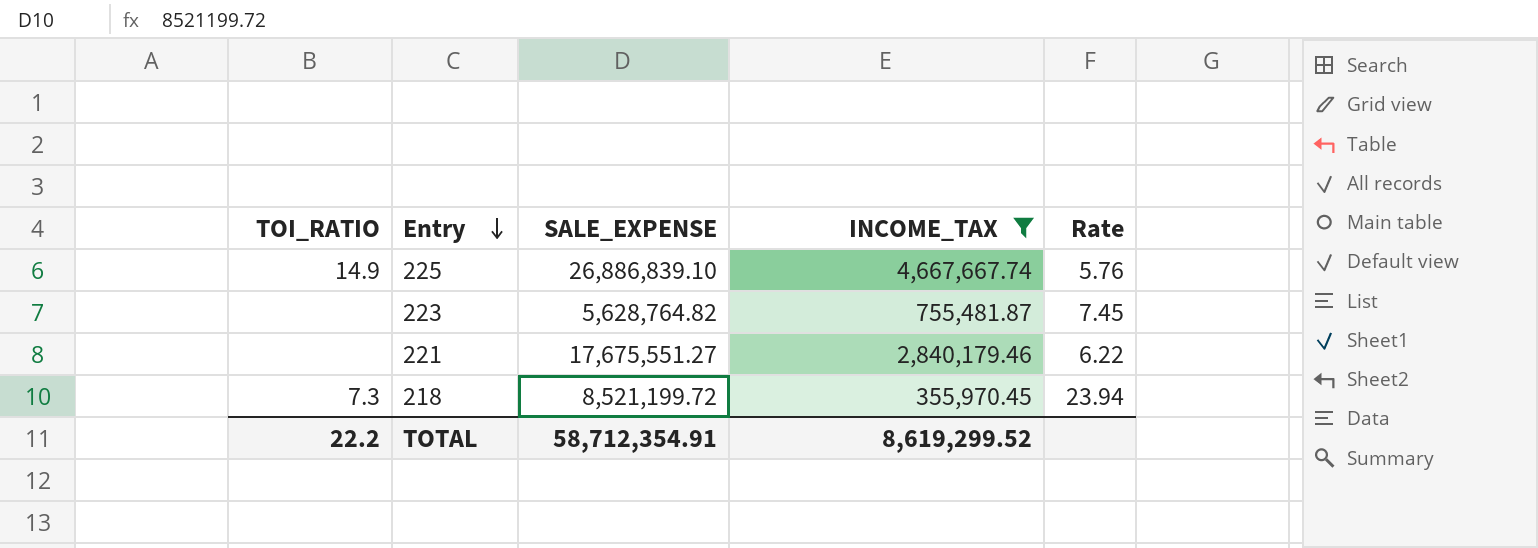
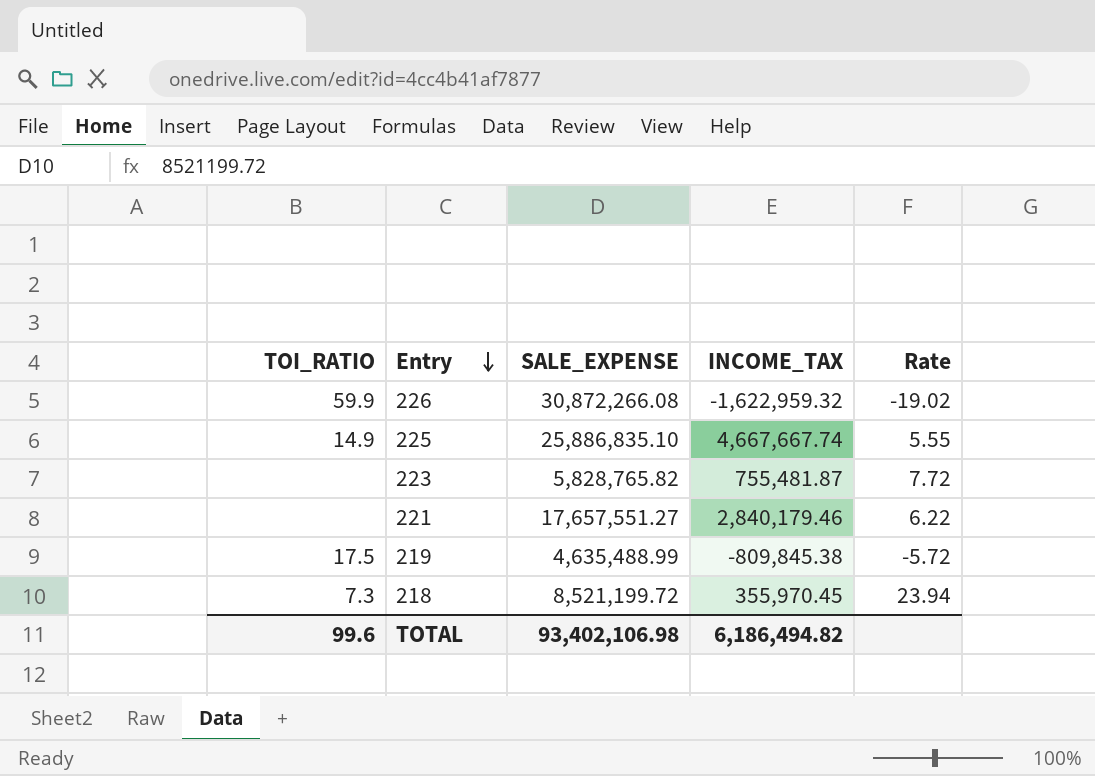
filter: INCOME_TAX >= 355,970.45 -> none
225 | SALE_EXPENSE: 26,886,839.10 -> 25,886,835.10
225 | Rate: 5.76 -> 5.55
223 | SALE_EXPENSE: 5,628,764.82 -> 5,828,765.82
223 | Rate: 7.45 -> 7.72
221 | SALE_EXPENSE: 17,675,551.27 -> 17,657,551.27
TOTAL | TOI_RATIO: 22.2 -> 99.6
TOTAL | SALE_EXPENSE: 58,712,354.91 -> 93,402,106.98
TOTAL | INCOME_TAX: 8,619,299.52 -> 6,186,494.82

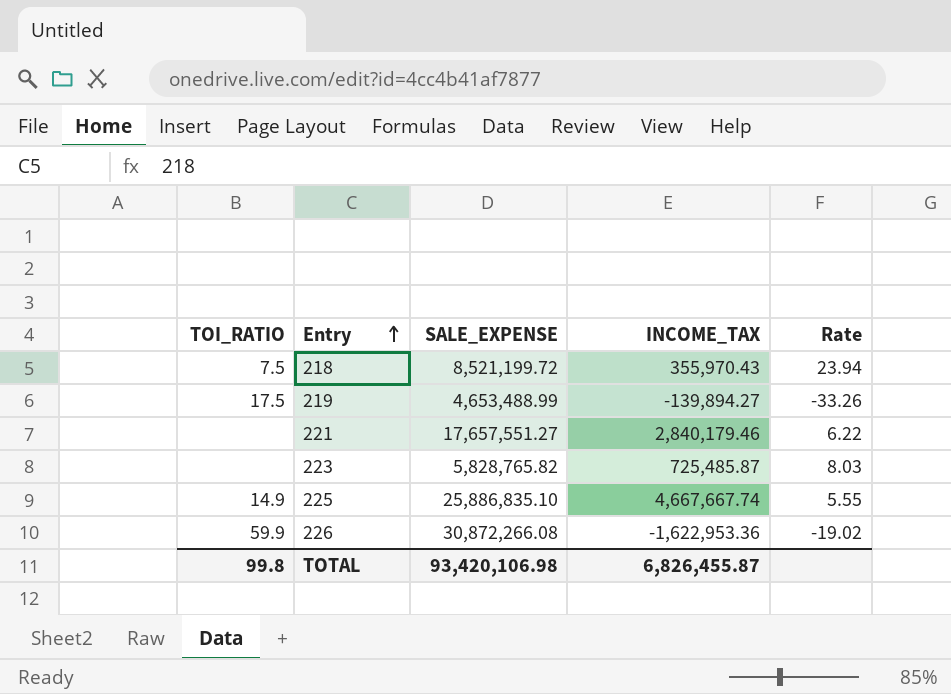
row order: Entry descending -> Entry ascending
218 | TOI_RATIO: 7.3 -> 7.5
218 | INCOME_TAX: 355,970.45 -> 355,970.43
219 | SALE_EXPENSE: 4,635,488.99 -> 4,653,488.99
219 | INCOME_TAX: -809,845.38 -> -139,894.27
219 | Rate: -5.72 -> -33.26
223 | INCOME_TAX: 755,481.87 -> 725,485.87
223 | Rate: 7.72 -> 8.03
226 | INCOME_TAX: -1,622,959.32 -> -1,622,953.36
TOTAL | TOI_RATIO: 99.6 -> 99.8
TOTAL | SALE_EXPENSE: 93,402,106.98 -> 93,420,106.98
TOTAL | INCOME_TAX: 6,186,494.82 -> 6,826,455.87

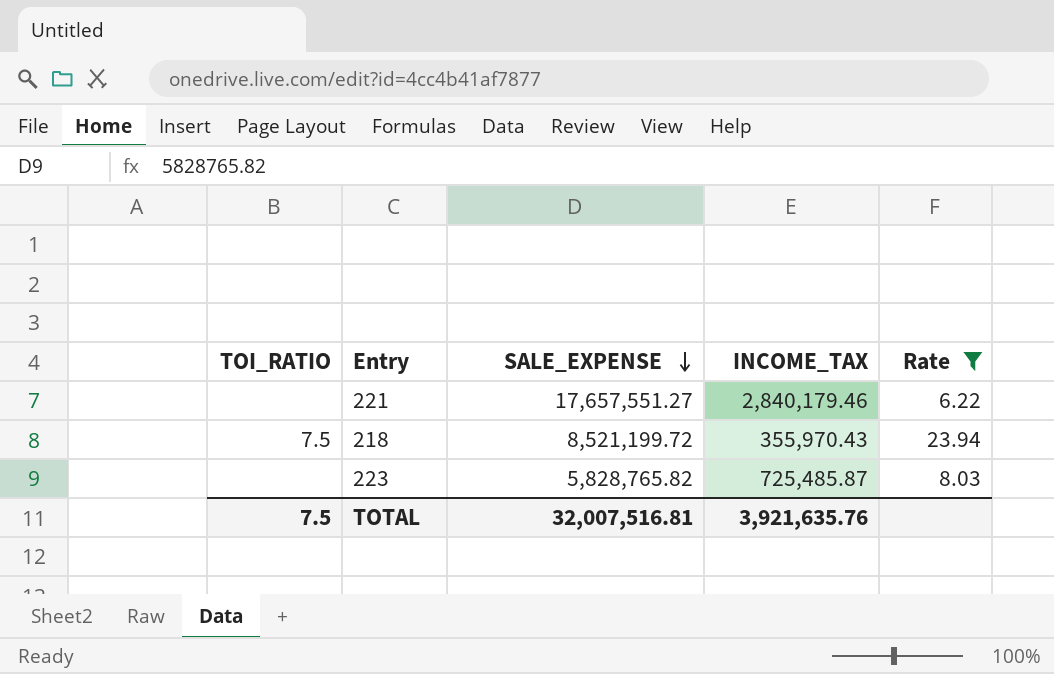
filter: none -> Rate >= 6.22
row order: Entry ascending -> SALE_EXPENSE descending
TOTAL | TOI_RATIO: 99.8 -> 7.5
TOTAL | SALE_EXPENSE: 93,420,106.98 -> 32,007,516.81
TOTAL | INCOME_TAX: 6,826,455.87 -> 3,921,635.76

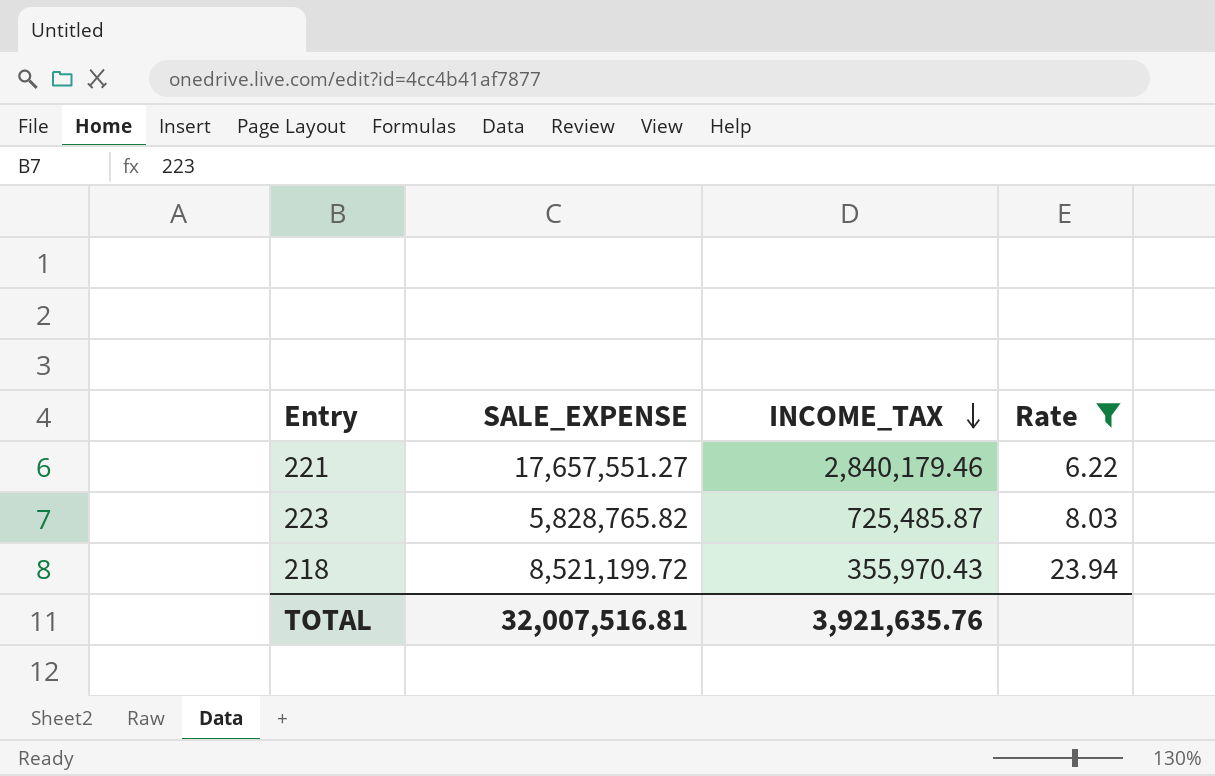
row order: SALE_EXPENSE descending -> INCOME_TAX descending
column TOI_RATIO | position: 1 -> none

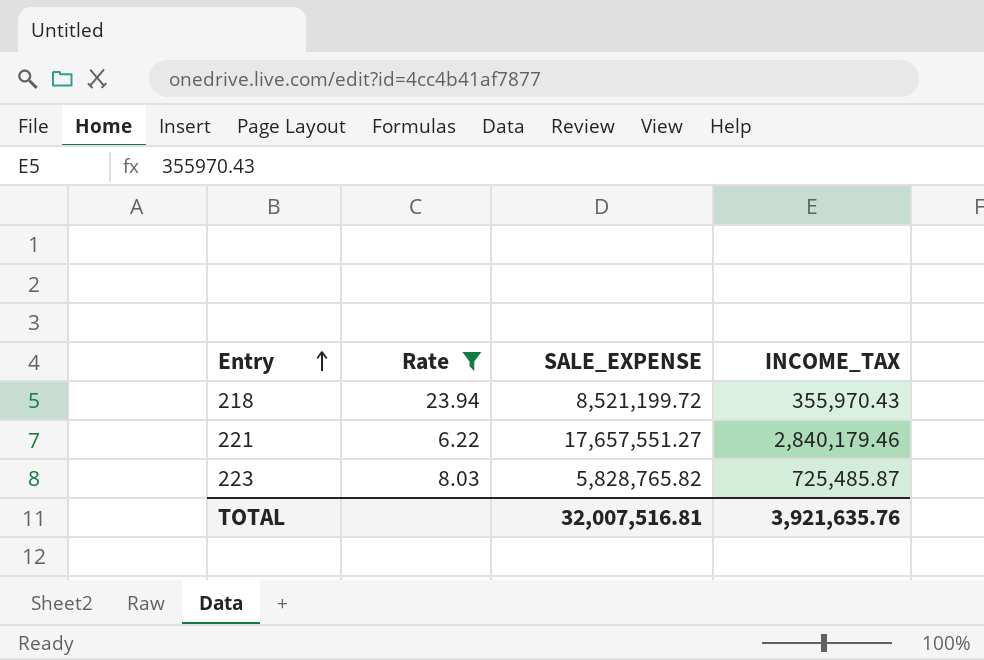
row order: INCOME_TAX descending -> Entry ascending
column Rate | position: 4 -> 2

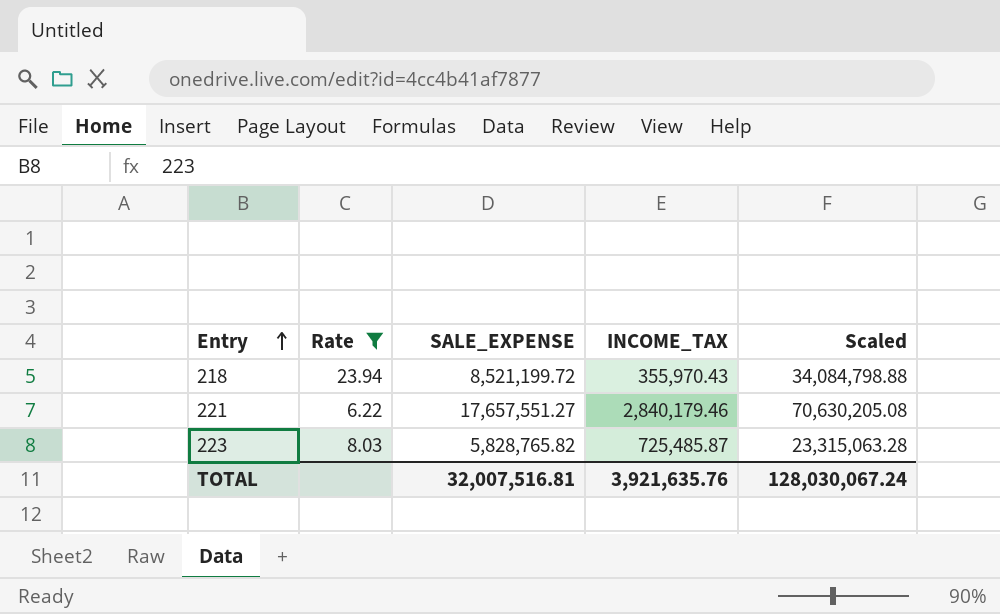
column Scaled | formula: none -> [SALE_EXPENSE] * 4

